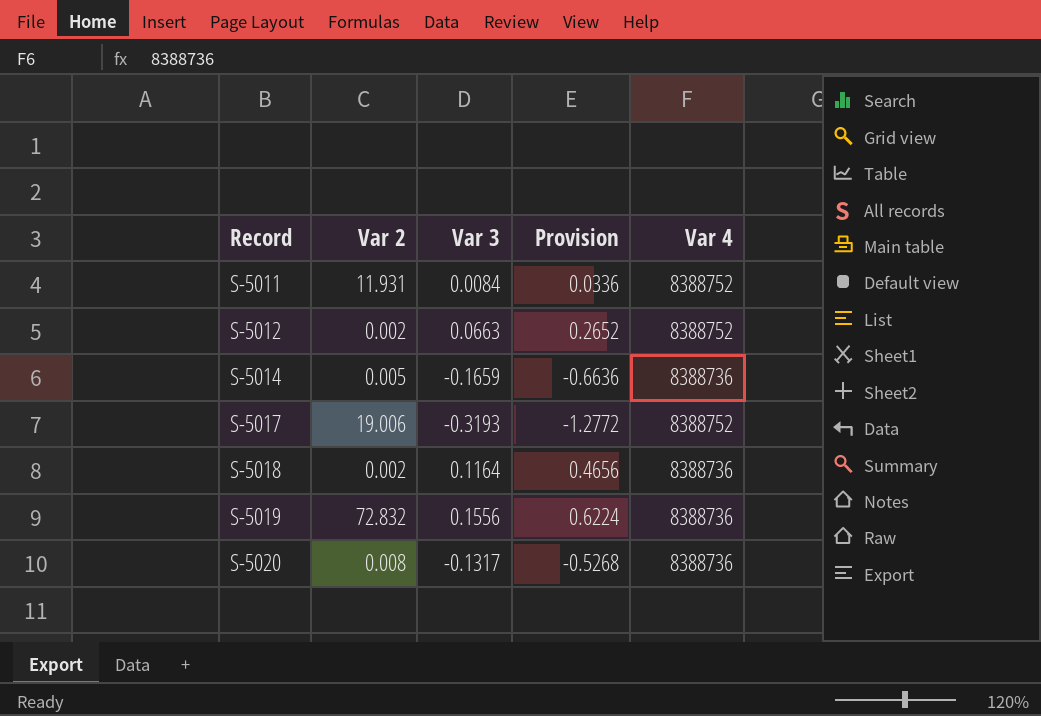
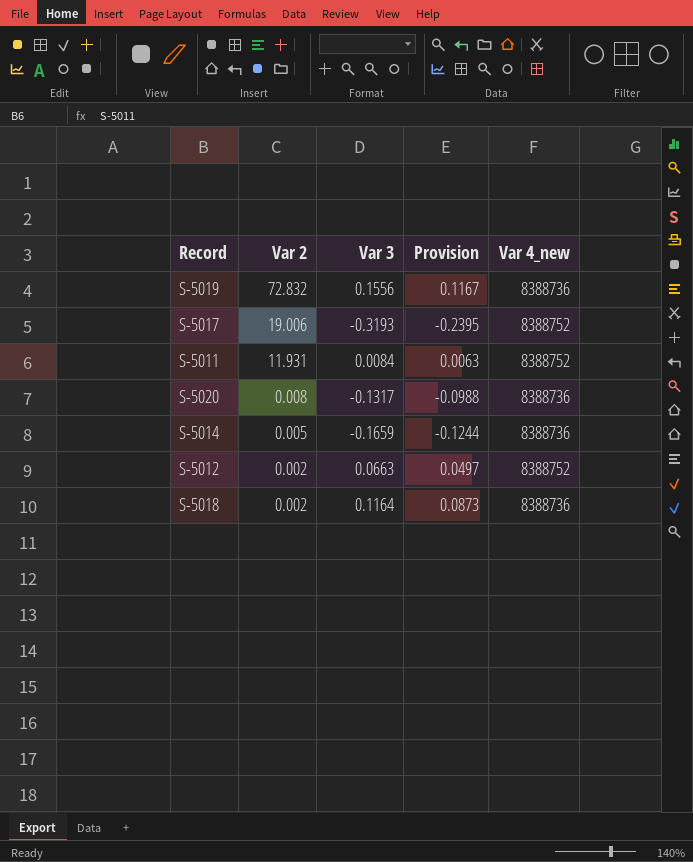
row order: Record ascending -> Var 2 descending
column Provision | formula: [Var 3] * 4 -> [Var 3] * 0.75
column name: Var 4 -> Var 4_new

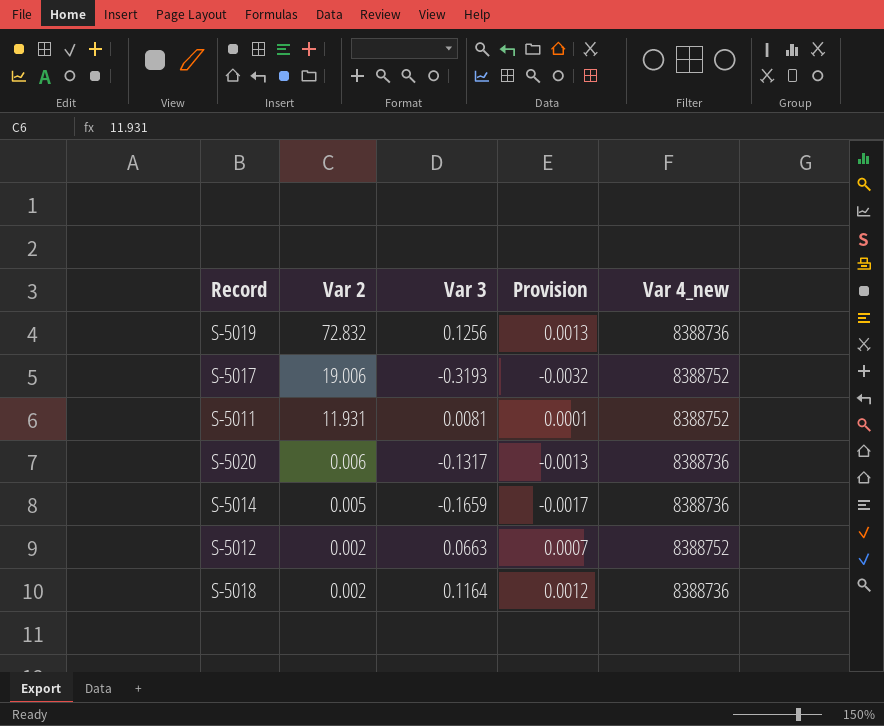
column Provision | formula: [Var 3] * 0.75 -> [Var 3] * 0.01
S-5019 | Var 3: 0.1556 -> 0.1256
S-5011 | Var 3: 0.0084 -> 0.0081
S-5020 | Var 2: 0.008 -> 0.006

